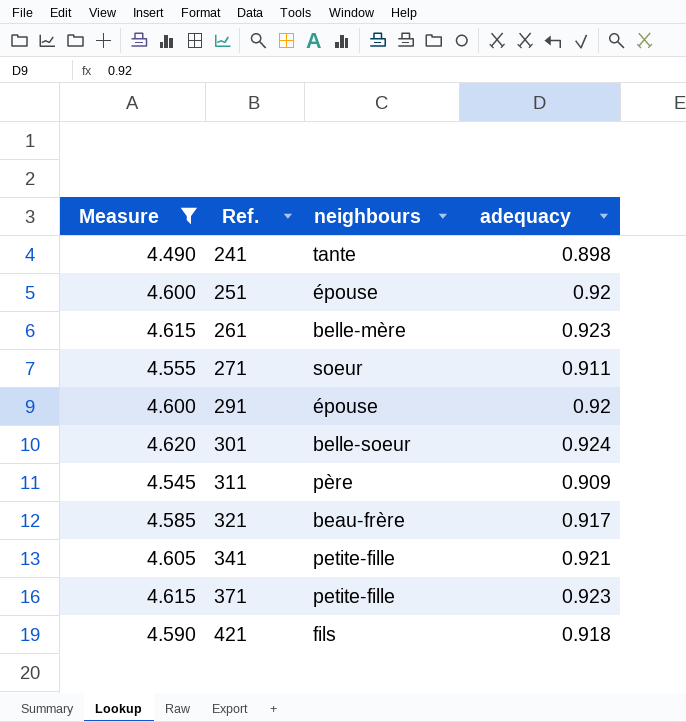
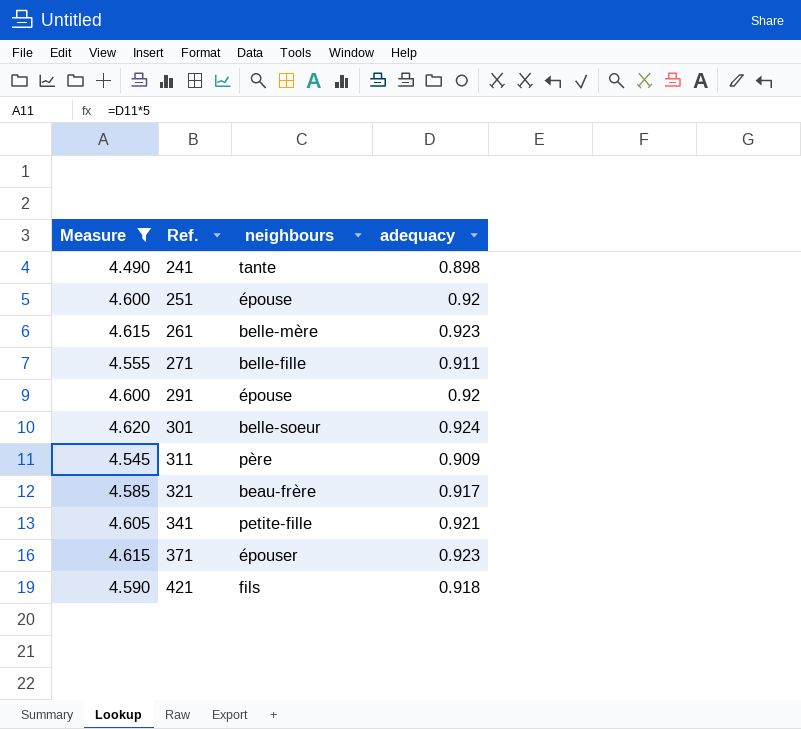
271 | neighbours: soeur -> belle-fille
371 | neighbours: petite-fille -> épouser

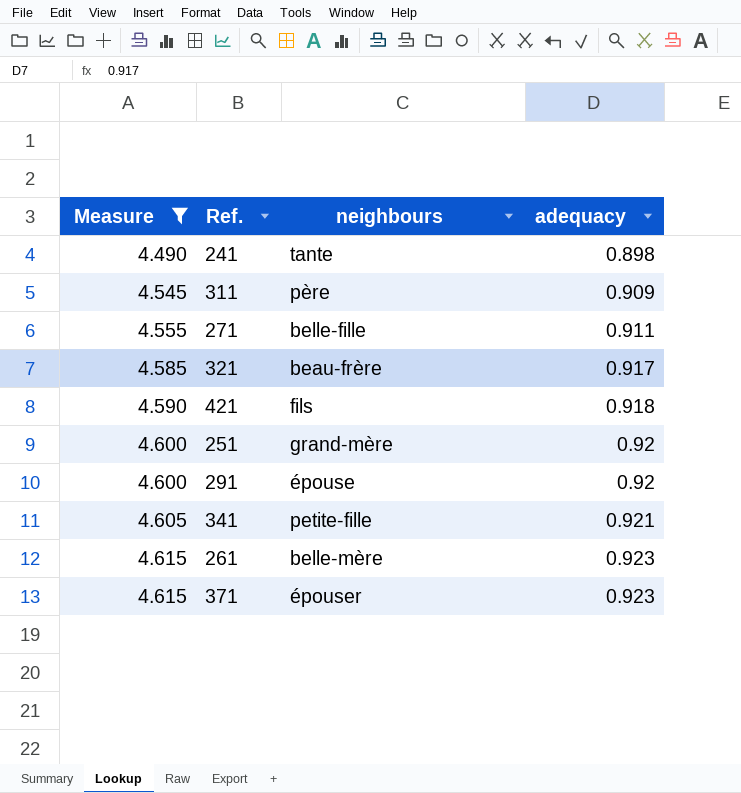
row order: Ref. ascending -> Measure ascending
row 301: 4.620 | belle-soeur | 0.924 -> none
251 | neighbours: épouse -> grand-mère

